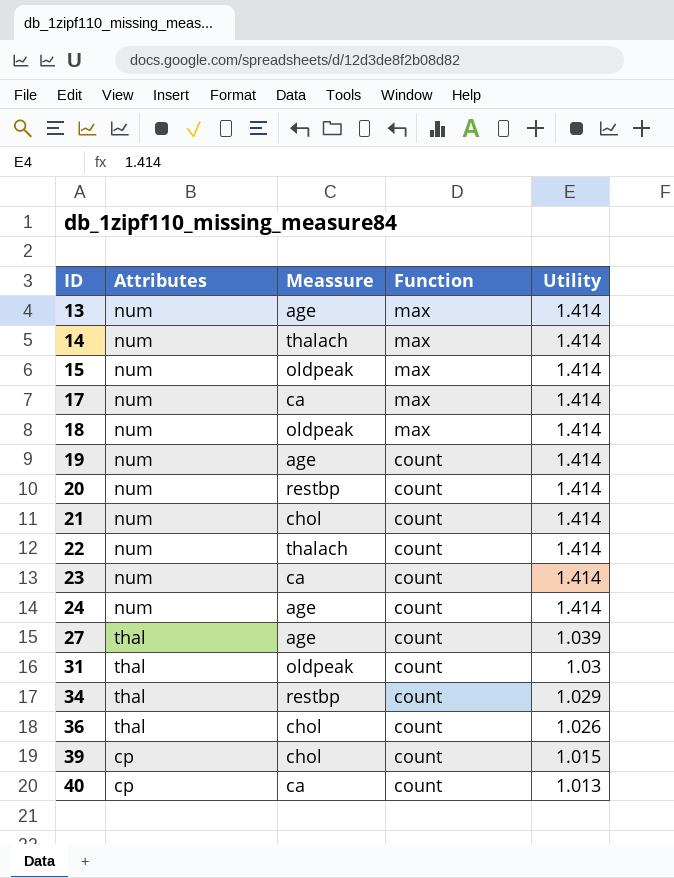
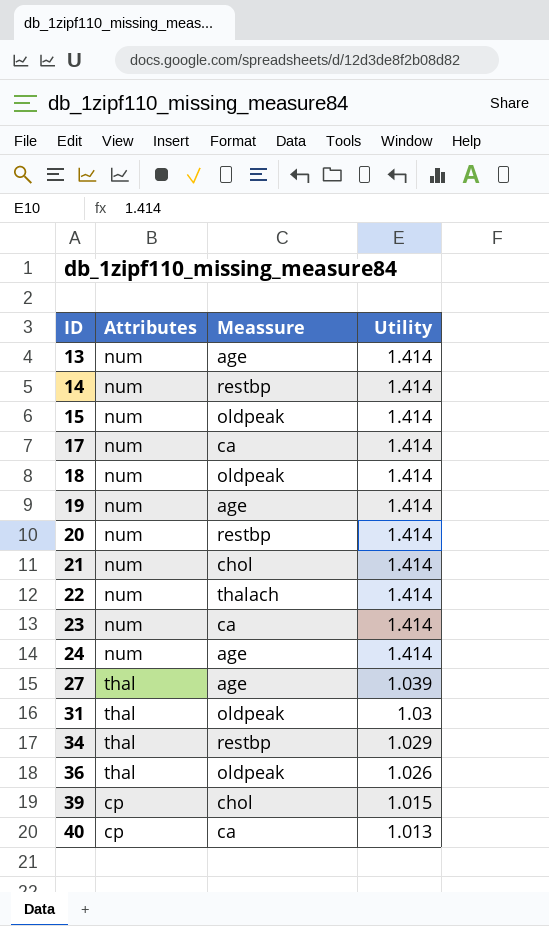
column Function | position: 4 -> none
14 | Meassure: thalach -> restbp
36 | Meassure: chol -> oldpeak

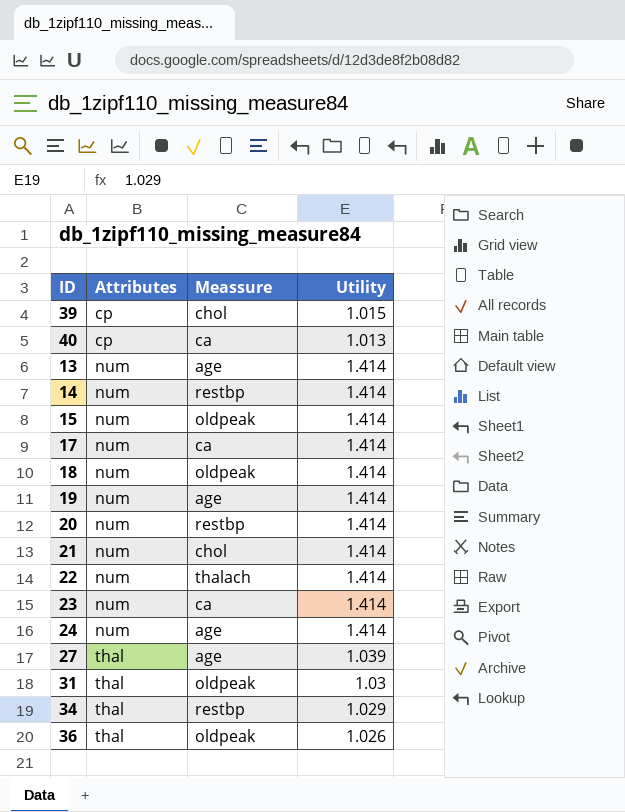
row order: ID ascending -> Attributes ascending

